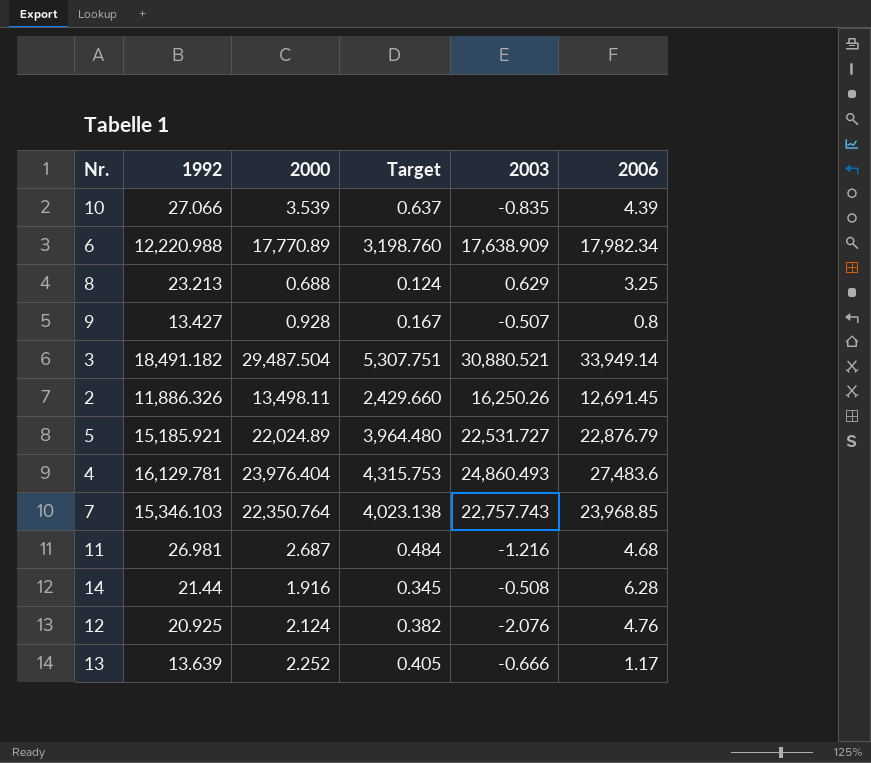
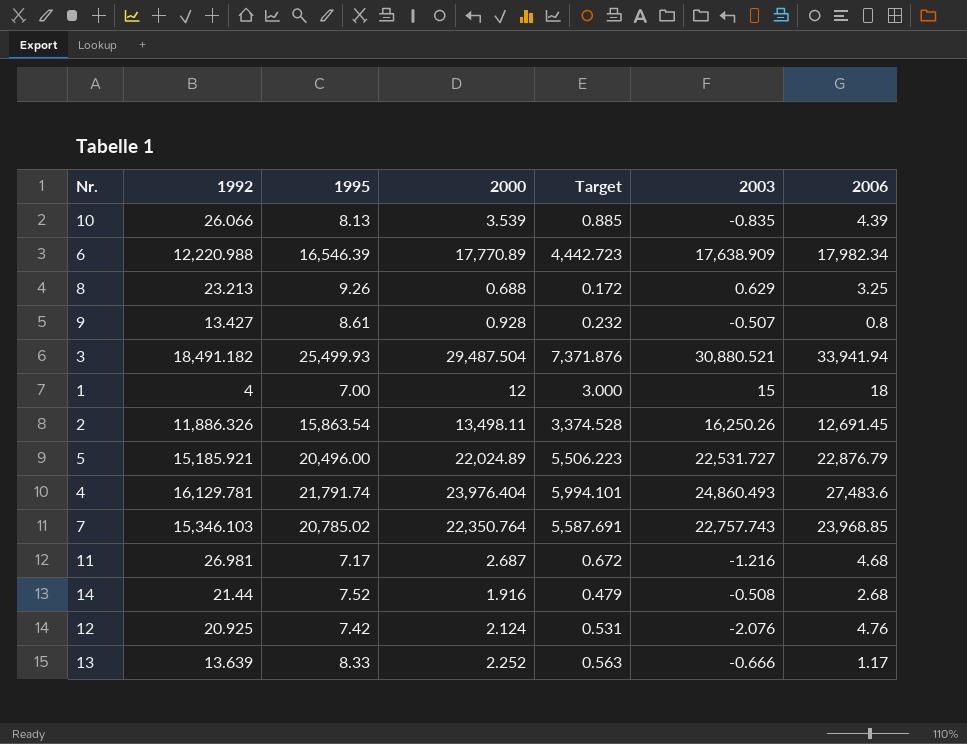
column 1995 | position: none -> 3
column Target | formula: [2000] * 0.18 -> [2000] * 0.25
10 | 1992: 27.066 -> 26.066
3 | 2006: 33,949.14 -> 33,941.94
row 1: none -> 4 | 7.00 | 12 | 3.000 | 15 | 18
14 | 2006: 6.28 -> 2.68

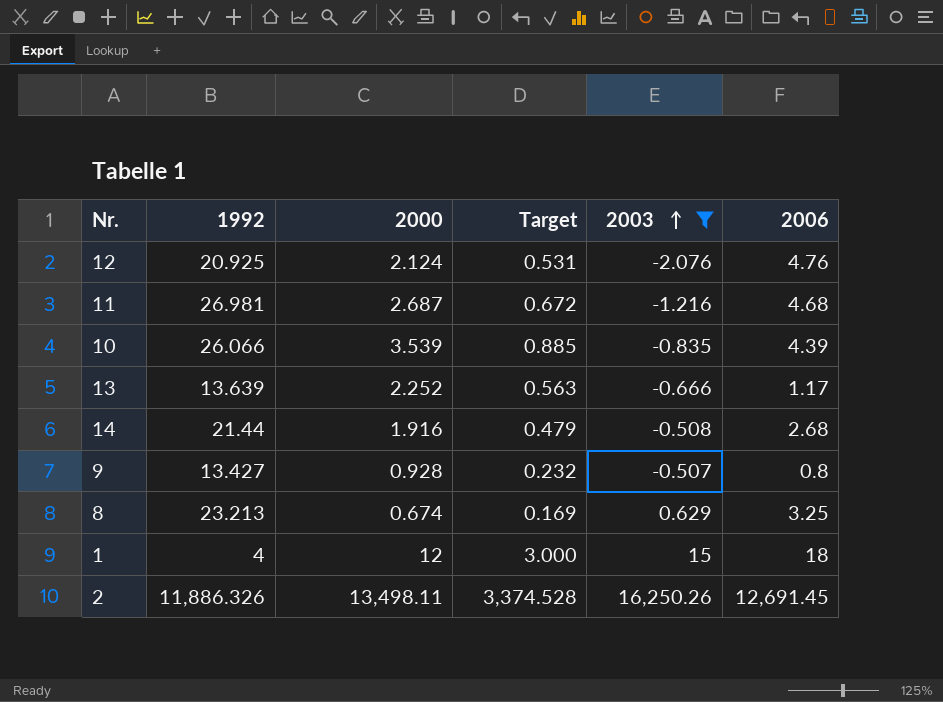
filter: none -> 2003 <= 16,250.26
row order: none -> 2003 ascending
column 1995 | position: 3 -> none
8 | 2000: 0.688 -> 0.674
8 | Target: 0.172 -> 0.169

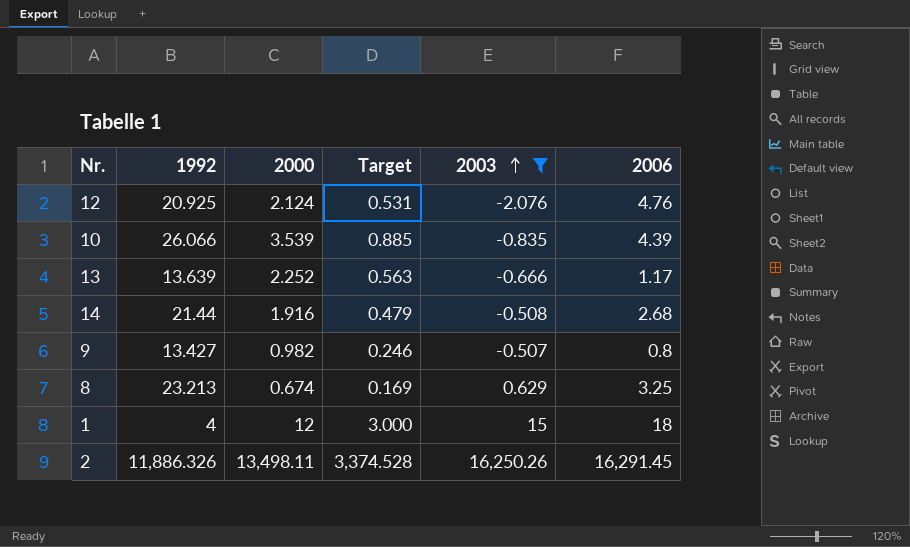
row 11: 26.981 | 2.687 | 0.672 | -1.216 | 4.68 -> none
9 | 2000: 0.928 -> 0.982
9 | Target: 0.232 -> 0.246
2 | 2006: 12,691.45 -> 16,291.45

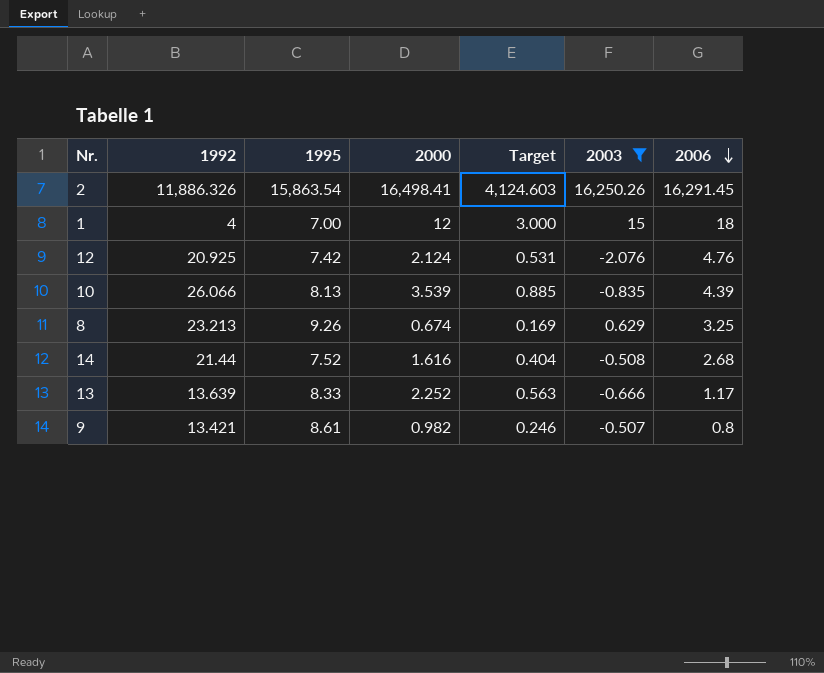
row order: 2003 ascending -> 2006 descending
column 1995 | position: none -> 3
2 | 2000: 13,498.11 -> 16,498.41
2 | Target: 3,374.528 -> 4,124.603
14 | 2000: 1.916 -> 1.616
14 | Target: 0.479 -> 0.404
9 | 1992: 13.427 -> 13.421

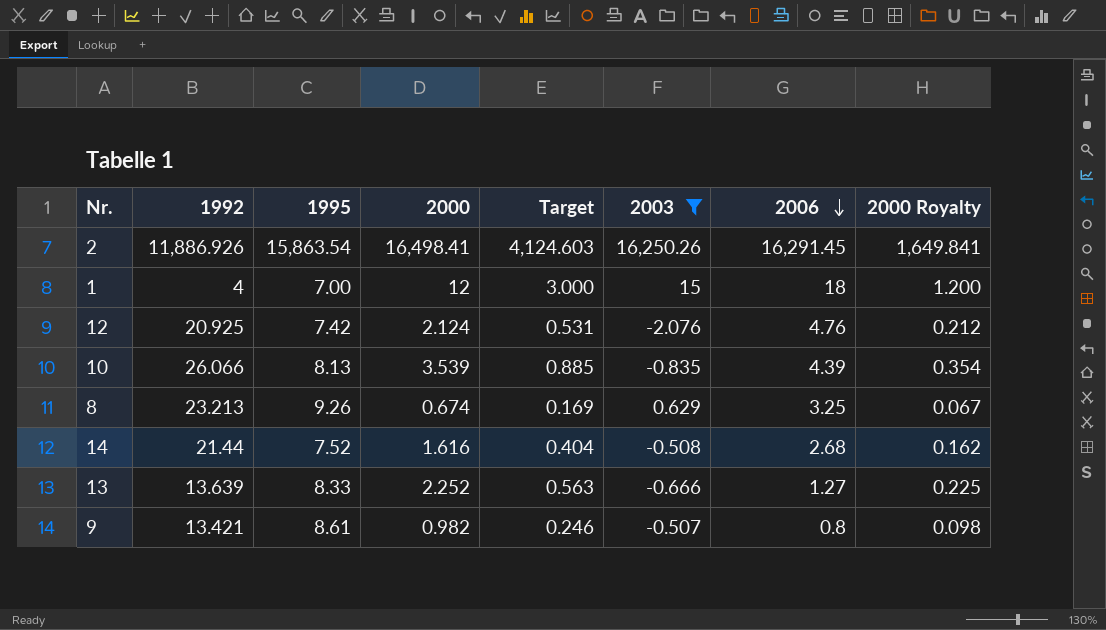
column 2000 Royalty | formula: none -> [2000] * 0.1
2 | 1992: 11,886.326 -> 11,886.926
13 | 2006: 1.17 -> 1.27

